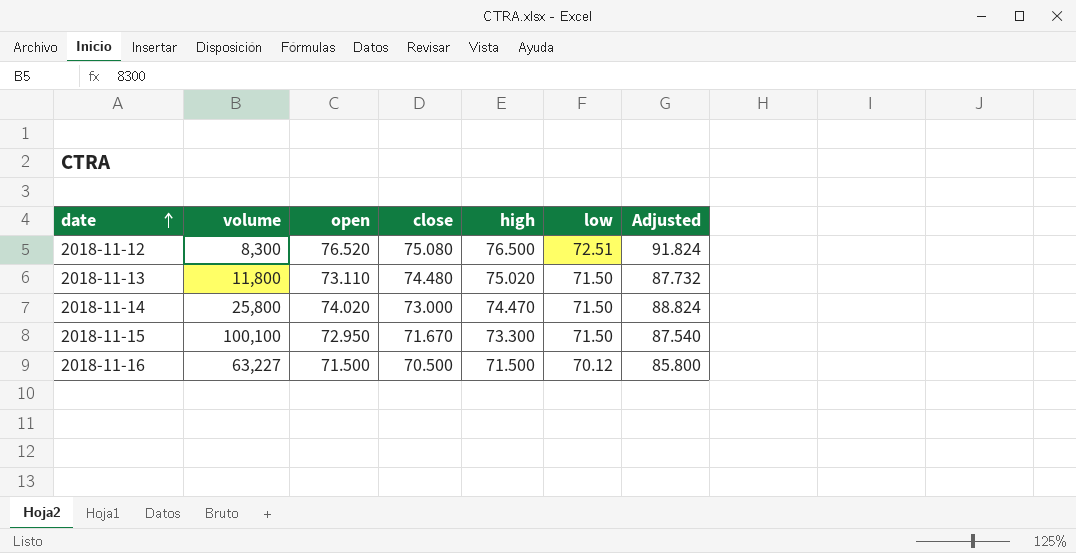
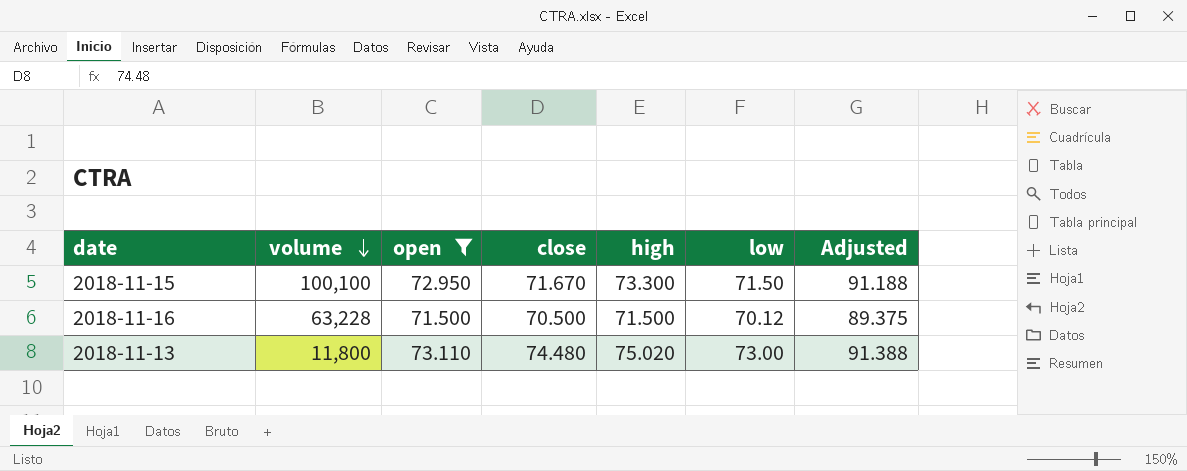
filter: none -> open <= 73.110
row order: date ascending -> volume descending
column Adjusted | formula: [open] * 1.2 -> [open] * 1.25
2018-11-16 | volume: 63,227 -> 63,228
2018-11-13 | low: 71.50 -> 73.00

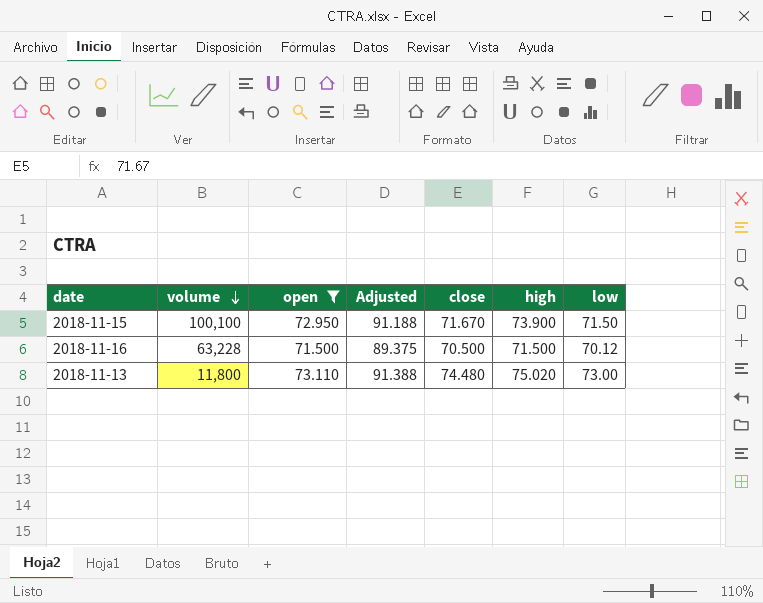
column Adjusted | position: 7 -> 4
2018-11-15 | high: 73.300 -> 73.900

